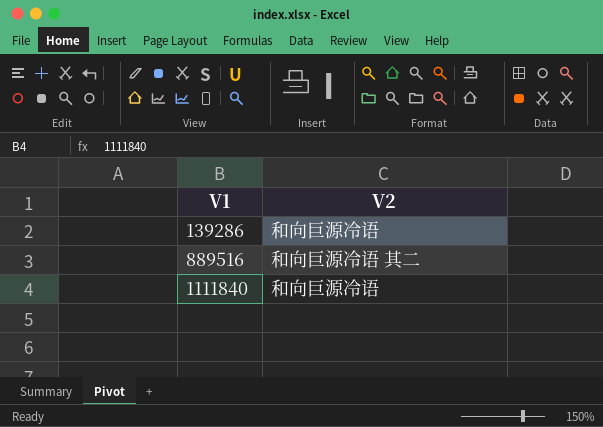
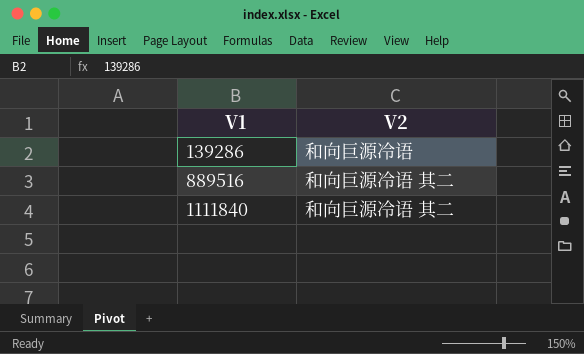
1111840 | V2: 和向巨源冷语 -> 和向巨源冷语 其二

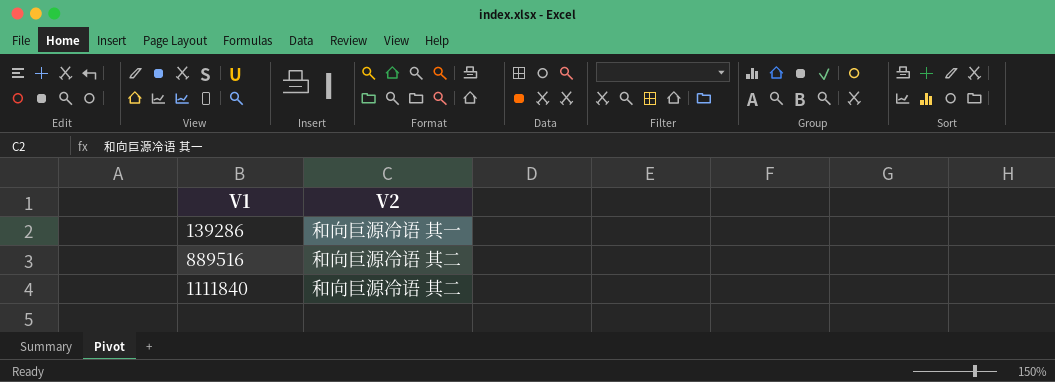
139286 | V2: 和向巨源冷语 -> 和向巨源冷语 其一

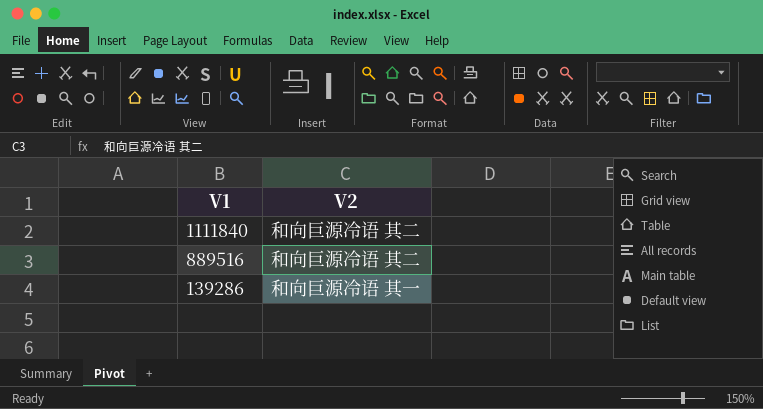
row order: V1 ascending -> V1 descending

